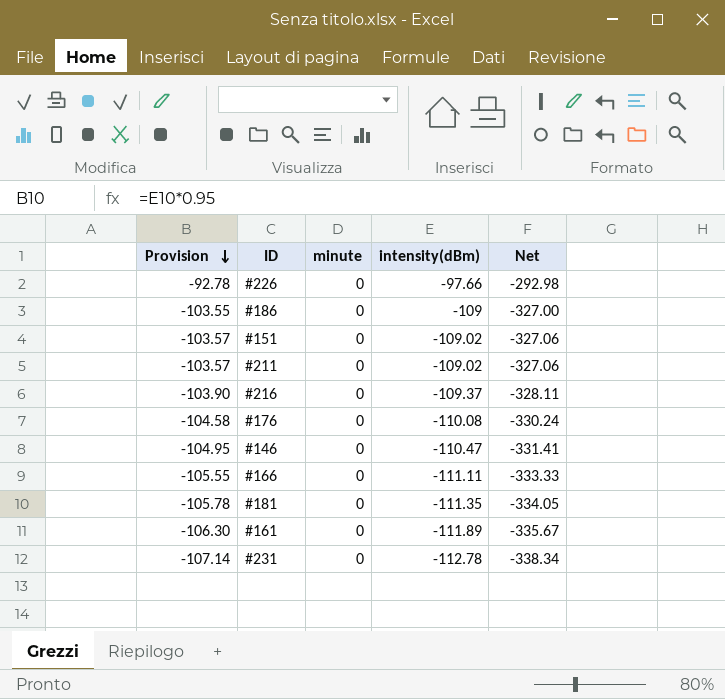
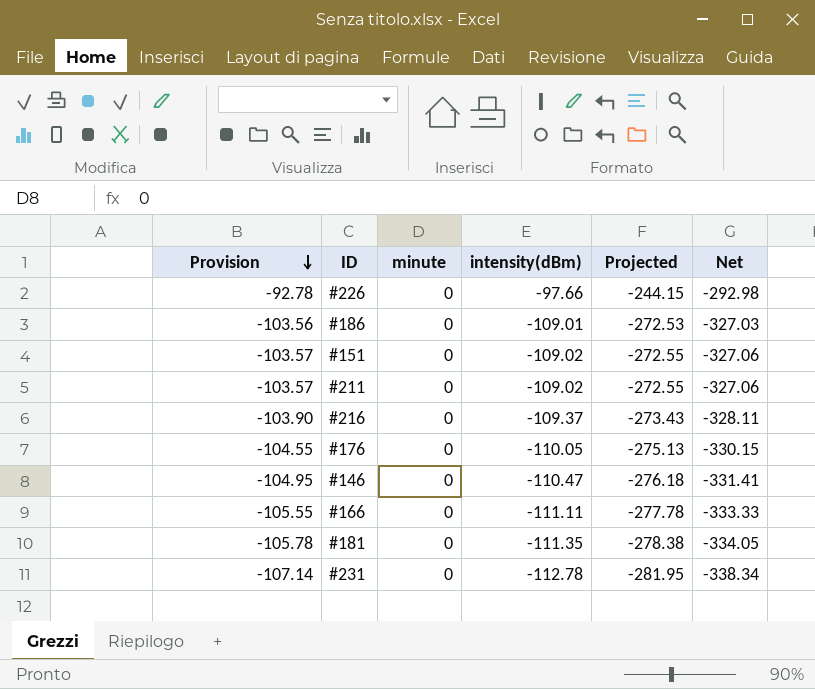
column Projected | formula: none -> [intensity(dBm)] * 2.5
row #161: -106.30 | 0 | -111.89 | -335.67 -> none
#186 | Provision: -103.55 -> -103.56
#186 | intensity(dBm): -109 -> -109.01
#186 | Net: -327.00 -> -327.03
#176 | Provision: -104.58 -> -104.55
#176 | intensity(dBm): -110.08 -> -110.05
#176 | Net: -330.24 -> -330.15

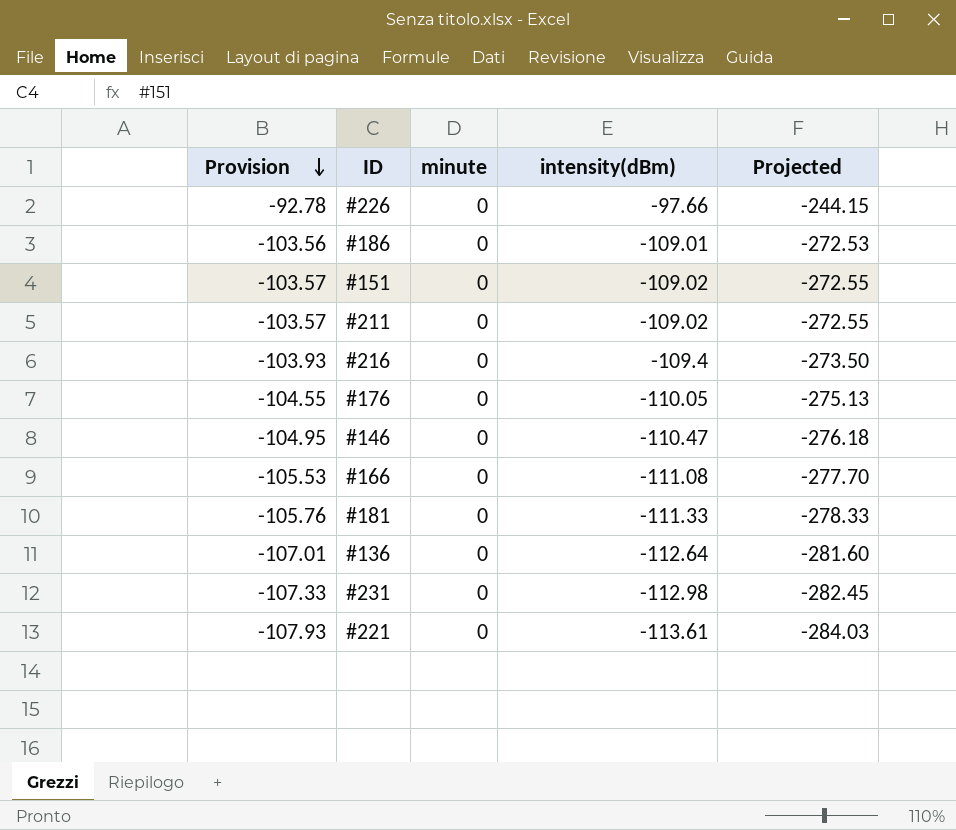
column Net | formula: [intensity(dBm)] * 3 -> none
#216 | Provision: -103.90 -> -103.93
#216 | intensity(dBm): -109.37 -> -109.4
#216 | Projected: -273.43 -> -273.50
#166 | Provision: -105.55 -> -105.53
#166 | intensity(dBm): -111.11 -> -111.08
#166 | Projected: -277.78 -> -277.70
#181 | Provision: -105.78 -> -105.76
#181 | intensity(dBm): -111.35 -> -111.33
#181 | Projected: -278.38 -> -278.33
row #136: none -> -107.01 | 0 | -112.64 | -281.60
#231 | Provision: -107.14 -> -107.33
#231 | intensity(dBm): -112.78 -> -112.98
#231 | Projected: -281.95 -> -282.45
row #221: none -> -107.93 | 0 | -113.61 | -284.03

